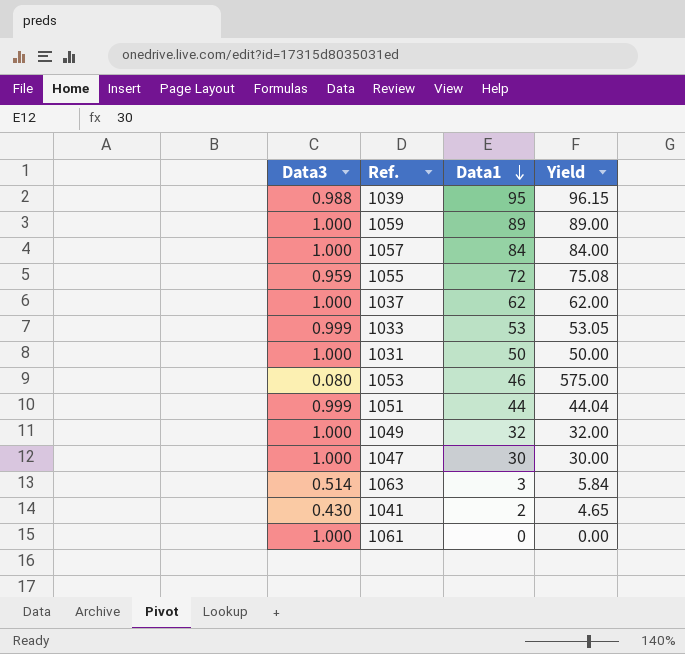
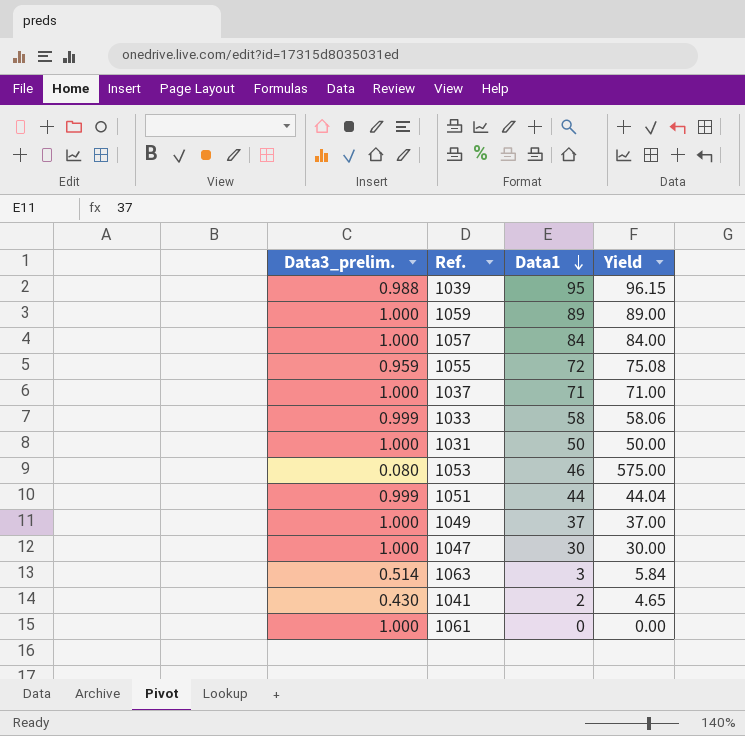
column name: Data3 -> Data3_prelim.
1037 | Data1: 62 -> 71
1037 | Yield: 62.00 -> 71.00
1033 | Data1: 53 -> 58
1033 | Yield: 53.05 -> 58.06
1049 | Data1: 32 -> 37
1049 | Yield: 32.00 -> 37.00

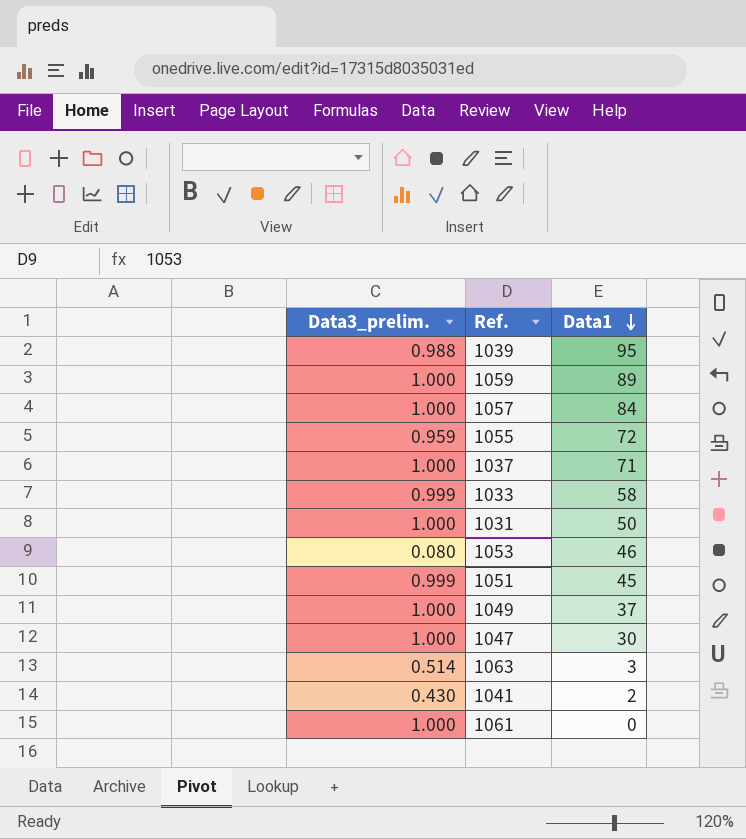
column Yield | formula: [Data1] / [Data3_prelim.] -> none
1051 | Data1: 44 -> 45

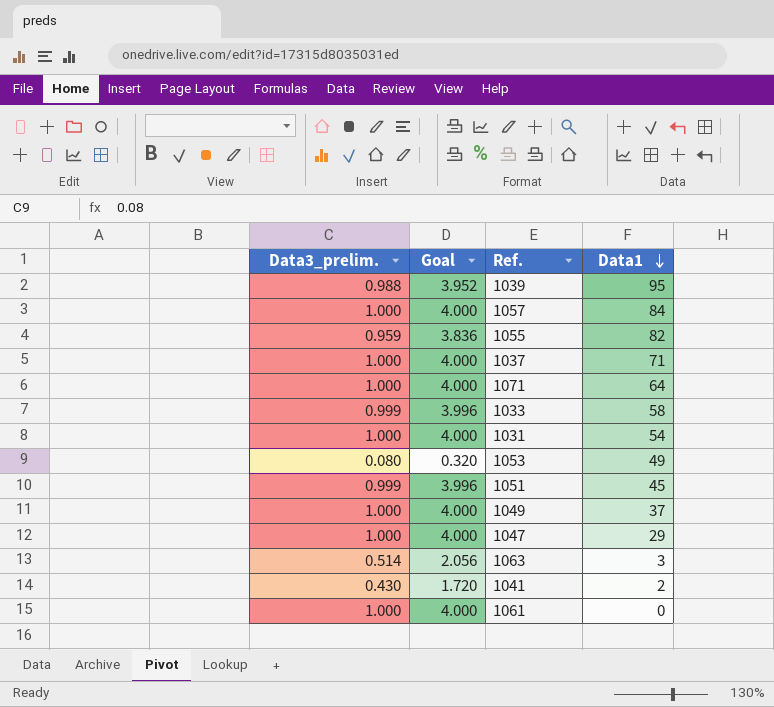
column Goal | formula: none -> [Data3_prelim.] * 4
row 1059: 1.000 | 89 -> none
1055 | Data1: 72 -> 82
row 1071: none -> 1.000 | 4.000 | 64
1031 | Data1: 50 -> 54
1053 | Data1: 46 -> 49
1047 | Data1: 30 -> 29

